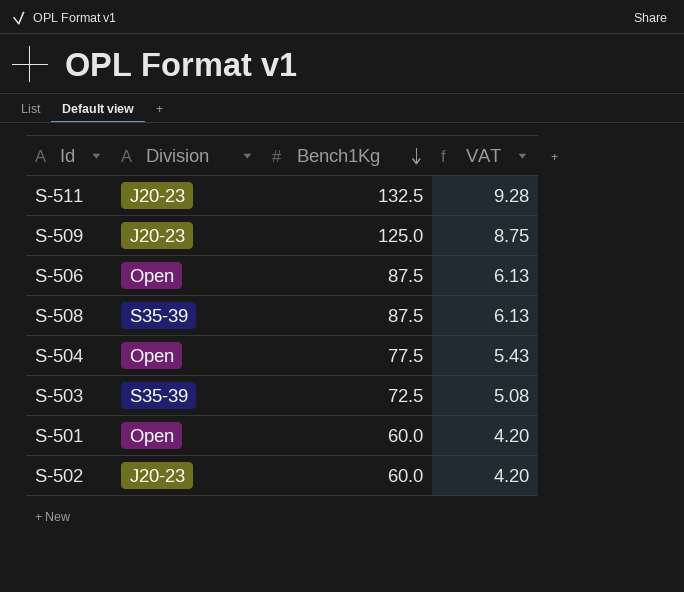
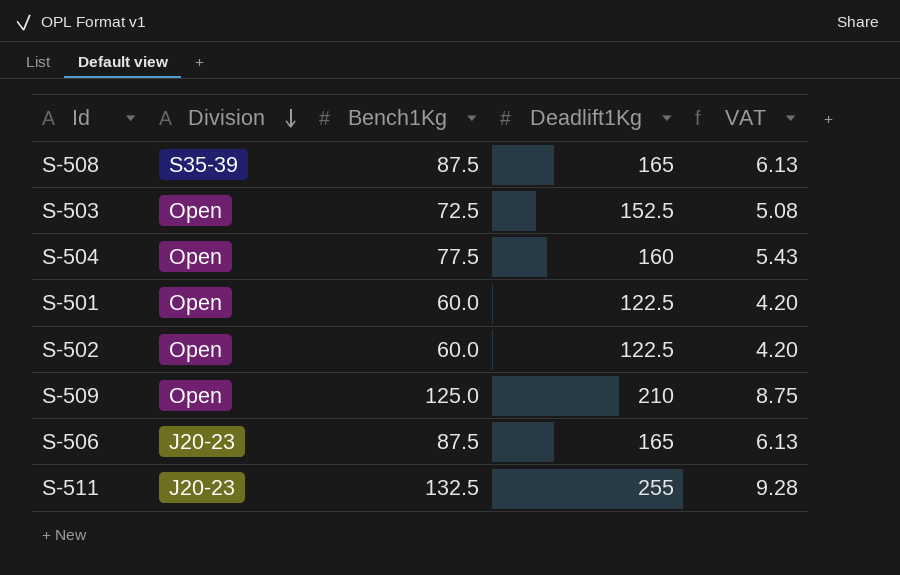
row order: Bench1Kg descending -> Division descending
column Deadlift1Kg | position: none -> 4
S-503 | Division: S35-39 -> Open
S-502 | Division: J20-23 -> Open
S-509 | Division: J20-23 -> Open
S-506 | Division: Open -> J20-23

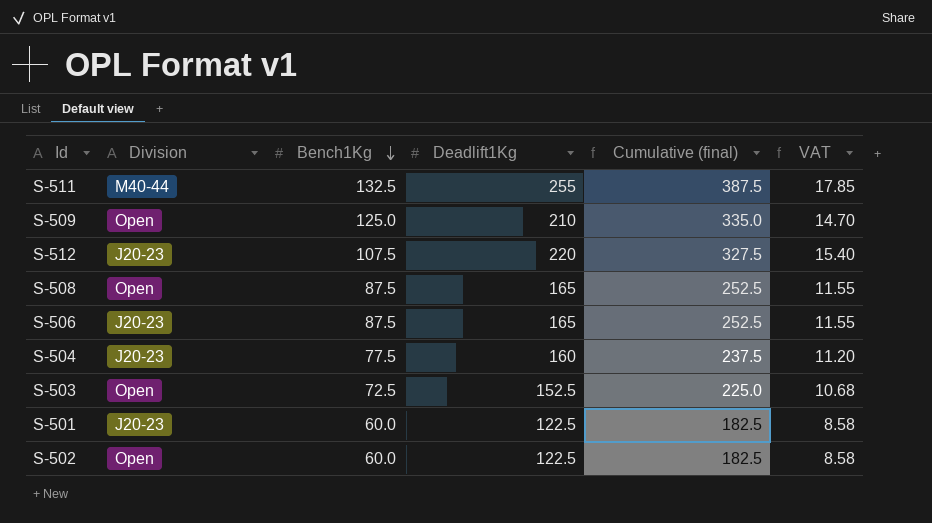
row order: Division descending -> Bench1Kg descending
column Cumulative (final) | formula: none -> [Bench1Kg] + [Deadlift1Kg]
column VAT | formula: [Bench1Kg] * 0.07 -> [Deadlift1Kg] * 0.07
S-511 | Division: J20-23 -> M40-44
row S-512: none -> J20-23 | 107.5 | 220 | 327.5 | 15.40
S-508 | Division: S35-39 -> Open
S-504 | Division: Open -> J20-23
S-501 | Division: Open -> J20-23

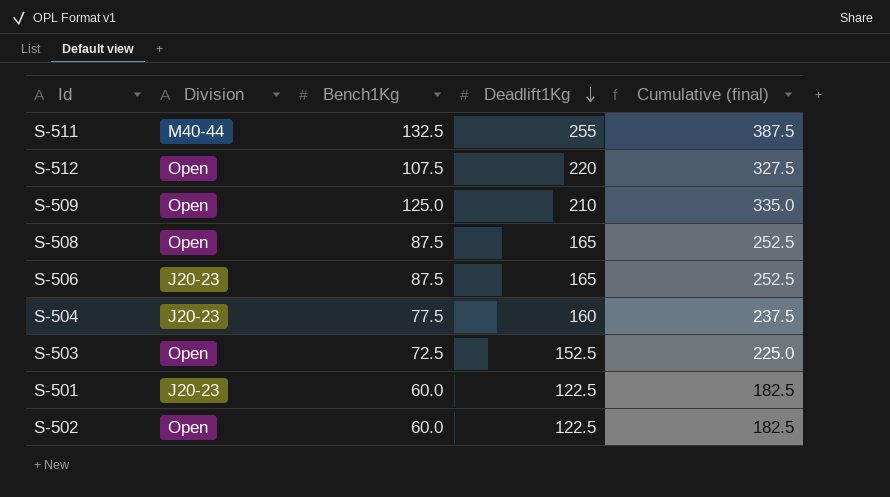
row order: Bench1Kg descending -> Deadlift1Kg descending
column VAT | formula: [Deadlift1Kg] * 0.07 -> none
S-512 | Division: J20-23 -> Open

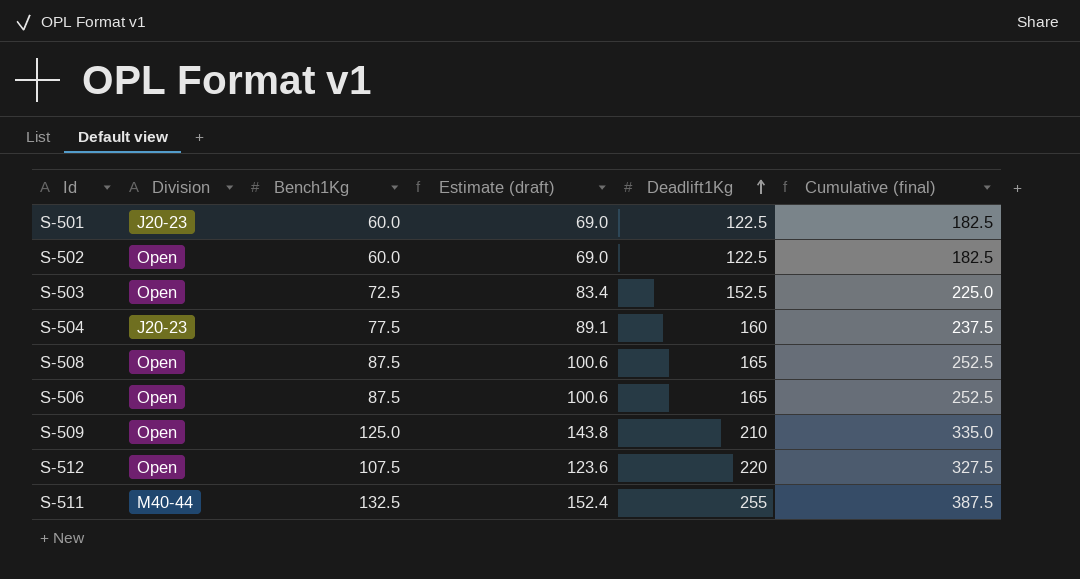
row order: Deadlift1Kg descending -> Deadlift1Kg ascending
column Estimate (draft) | formula: none -> [Bench1Kg] * 1.15
S-506 | Division: J20-23 -> Open

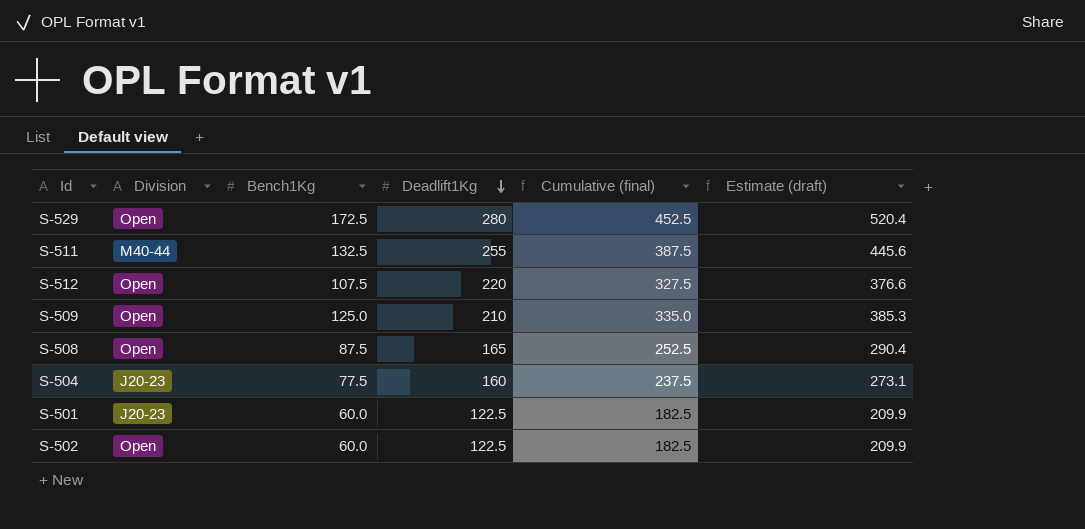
row order: Deadlift1Kg ascending -> Deadlift1Kg descending
column Estimate (draft) | formula: [Bench1Kg] * 1.15 -> [Cumulative (final)] * 1.15
column Estimate (draft) | position: 4 -> 6
row S-503: Open | 72.5 | 83.4 | 152.5 | 225.0 -> none
row S-506: Open | 87.5 | 100.6 | 165 | 252.5 -> none
row S-529: none -> Open | 172.5 | 280 | 452.5 | 520.4

